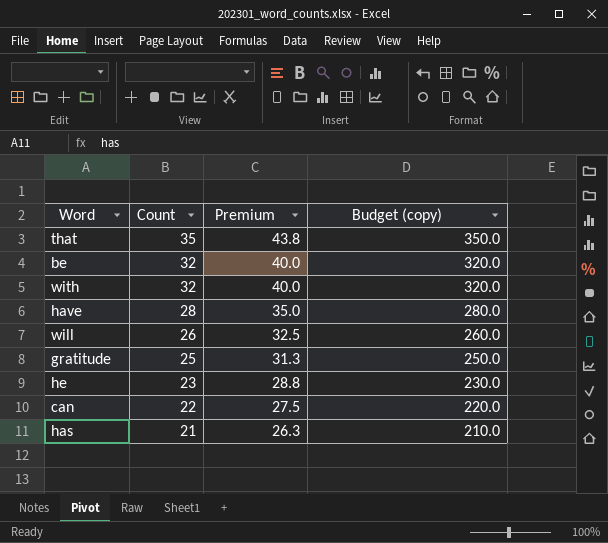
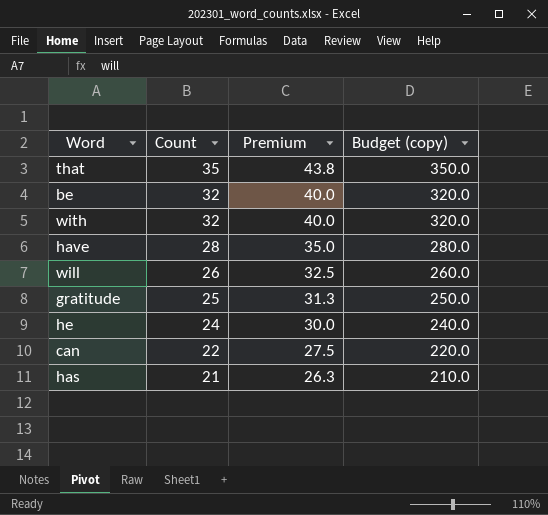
he | Count: 23 -> 24
he | Premium: 28.8 -> 30.0
he | Budget (copy): 230.0 -> 240.0

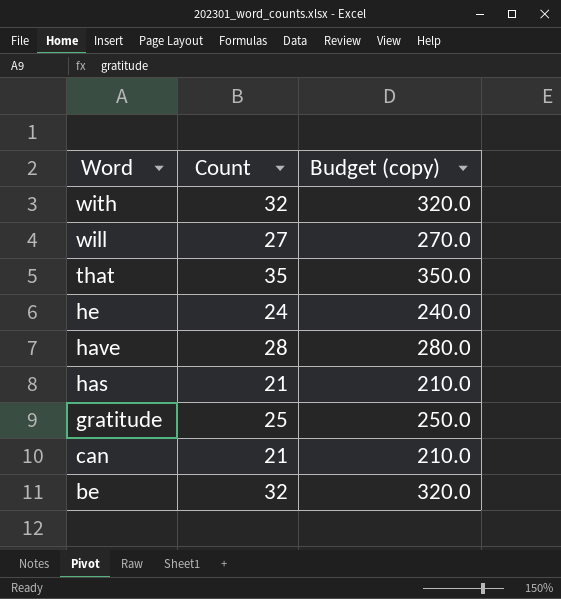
row order: Count descending -> Word descending
column Premium | formula: [Count] * 1.25 -> none
will | Count: 26 -> 27
will | Budget (copy): 260.0 -> 270.0
can | Count: 22 -> 21
can | Budget (copy): 220.0 -> 210.0

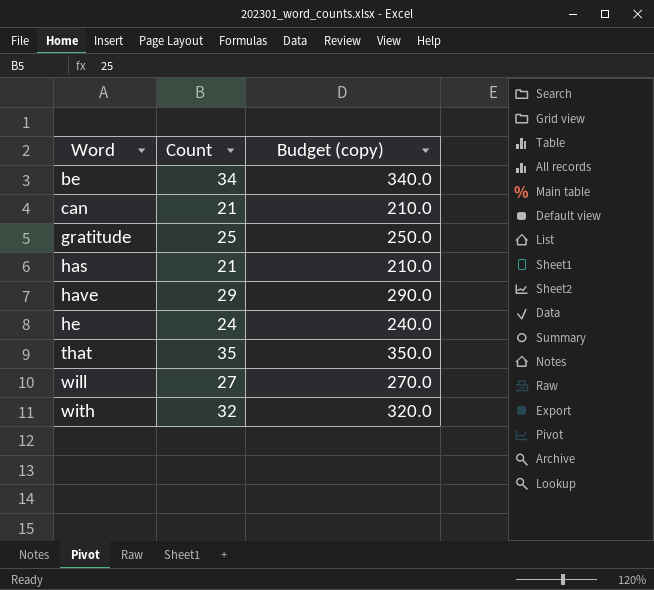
row order: Word descending -> Word ascending
be | Count: 32 -> 34
be | Budget (copy): 320.0 -> 340.0
have | Count: 28 -> 29
have | Budget (copy): 280.0 -> 290.0

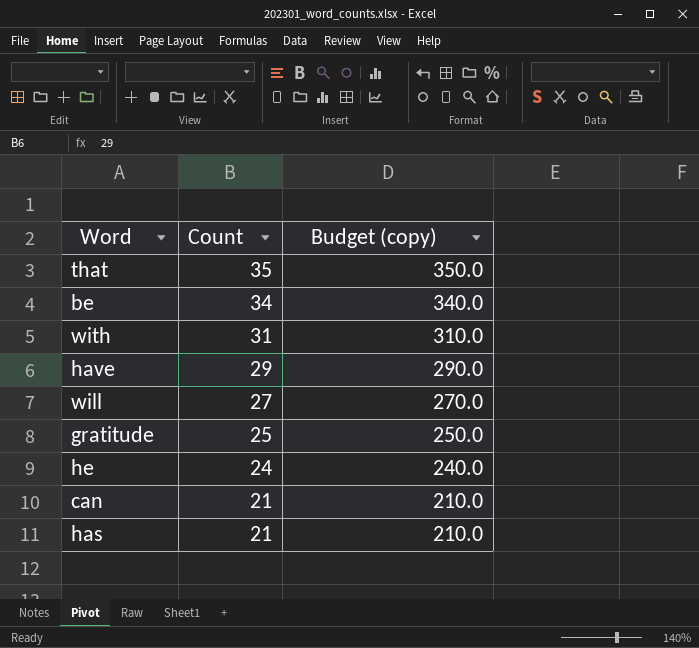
row order: Word ascending -> Count descending
with | Count: 32 -> 31
with | Budget (copy): 320.0 -> 310.0

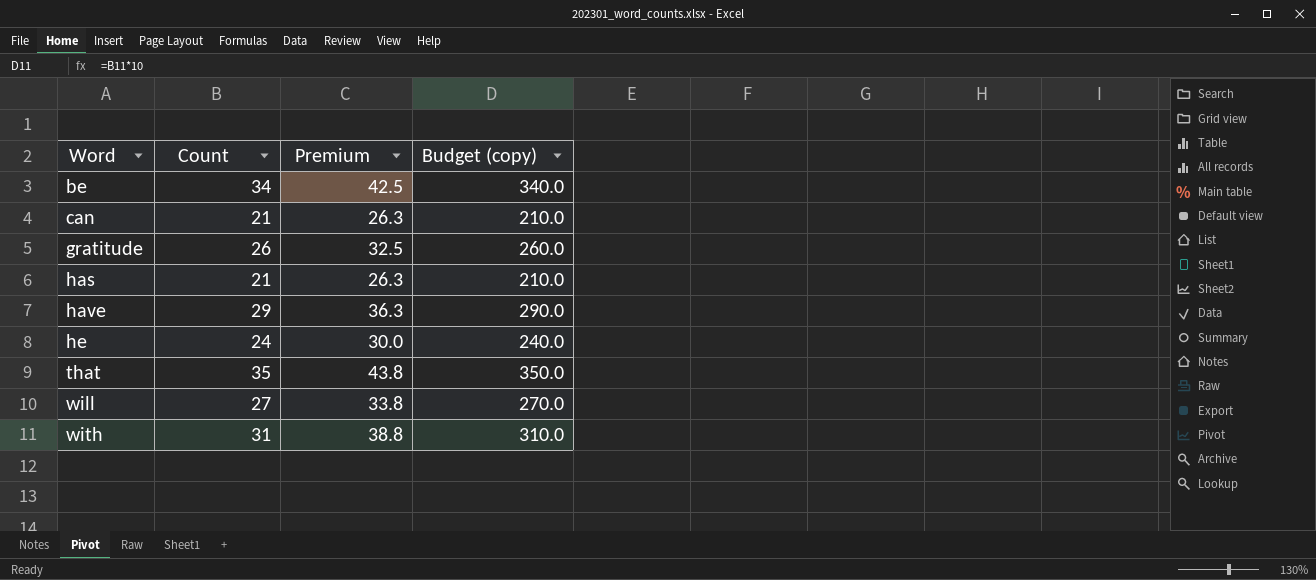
row order: Count descending -> Word ascending
column Premium | formula: none -> [Count] * 1.25
gratitude | Count: 25 -> 26
gratitude | Budget (copy): 250.0 -> 260.0

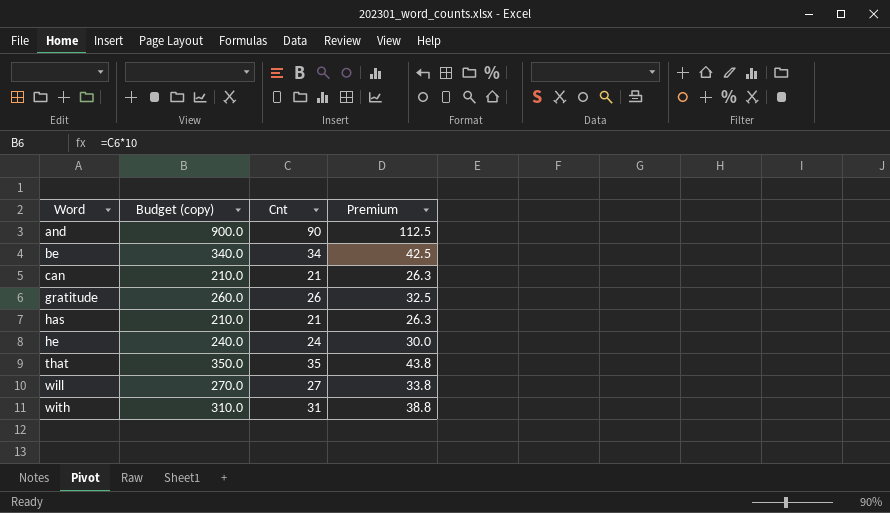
column Budget (copy) | position: 4 -> 2
column name: Count -> Cnt
row have: 29 | 36.3 | 290.0 -> none
row and: none -> 900.0 | 90 | 112.5

